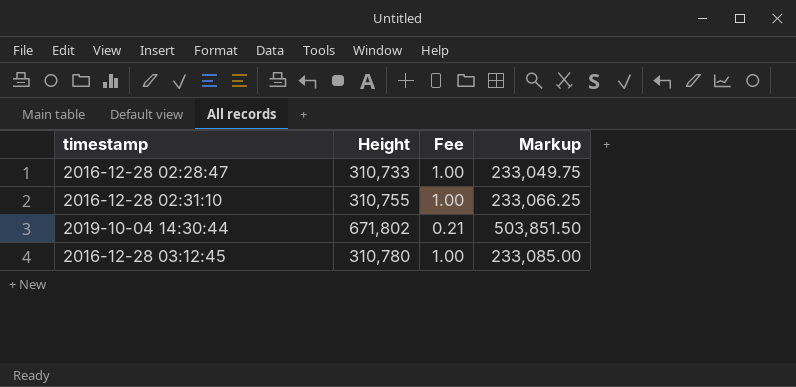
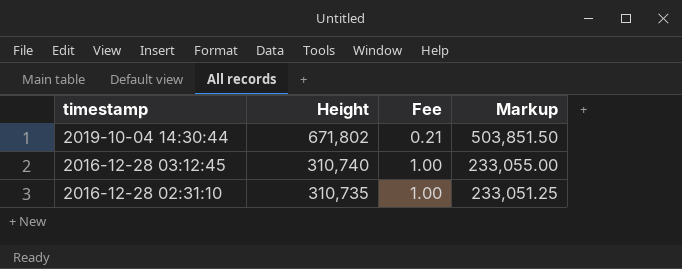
row order: none -> timestamp descending
row 2016-12-28 02:28:47: 310,733 | 1.00 | 233,049.75 -> none
2016-12-28 03:12:45 | Height: 310,780 -> 310,740
2016-12-28 03:12:45 | Markup: 233,085.00 -> 233,055.00
2016-12-28 02:31:10 | Height: 310,755 -> 310,735
2016-12-28 02:31:10 | Markup: 233,066.25 -> 233,051.25

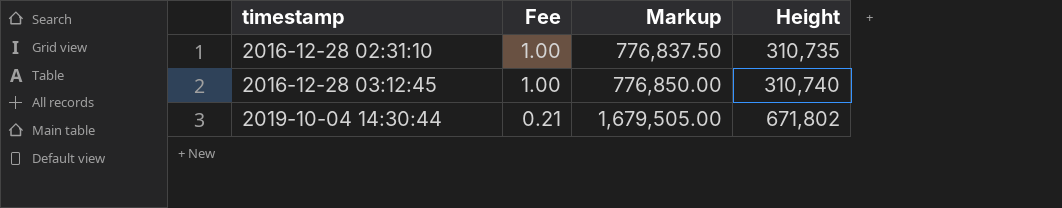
row order: timestamp descending -> timestamp ascending
column Markup | formula: [Height] * 0.75 -> [Height] * 2.5
column Height | position: 2 -> 4

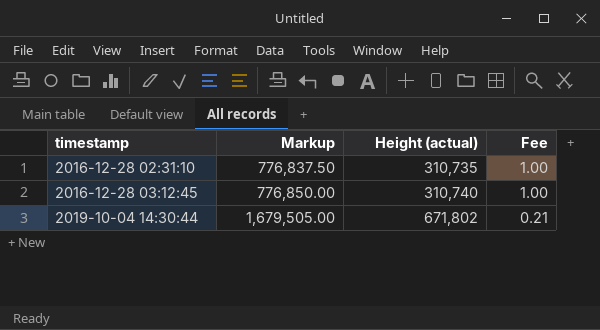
column name: Height -> Height (actual)
column Fee | position: 2 -> 4

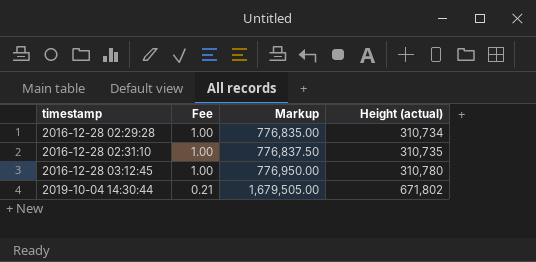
column Fee | position: 4 -> 2
row 2016-12-28 02:29:28: none -> 1.00 | 776,835.00 | 310,734
2016-12-28 03:12:45 | Markup: 776,850.00 -> 776,950.00
2016-12-28 03:12:45 | Height (actual): 310,740 -> 310,780

